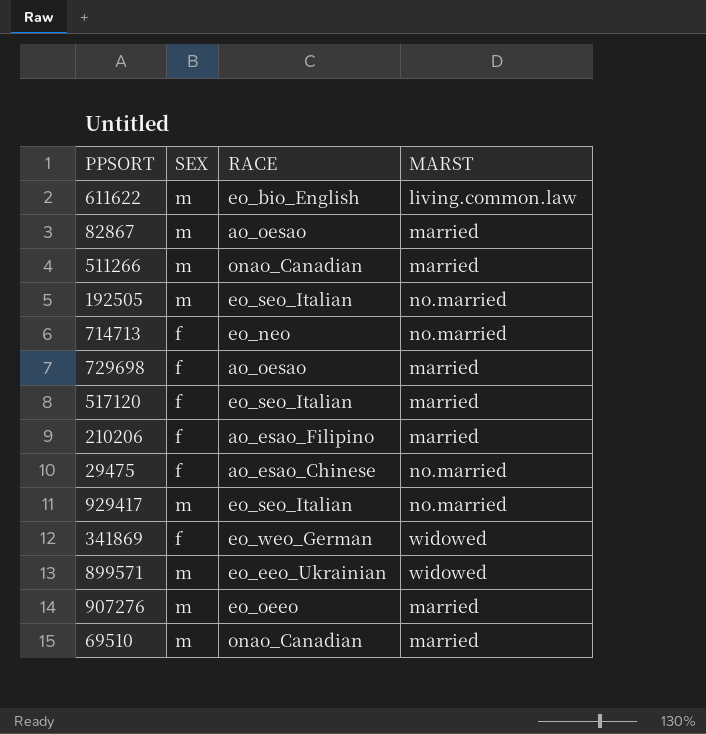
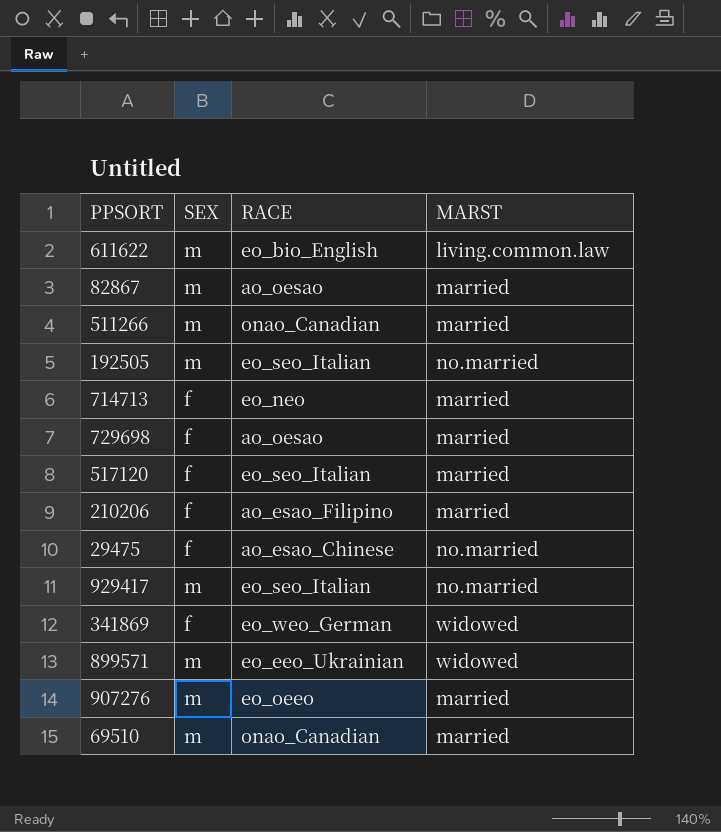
714713 | MARST: no.married -> married

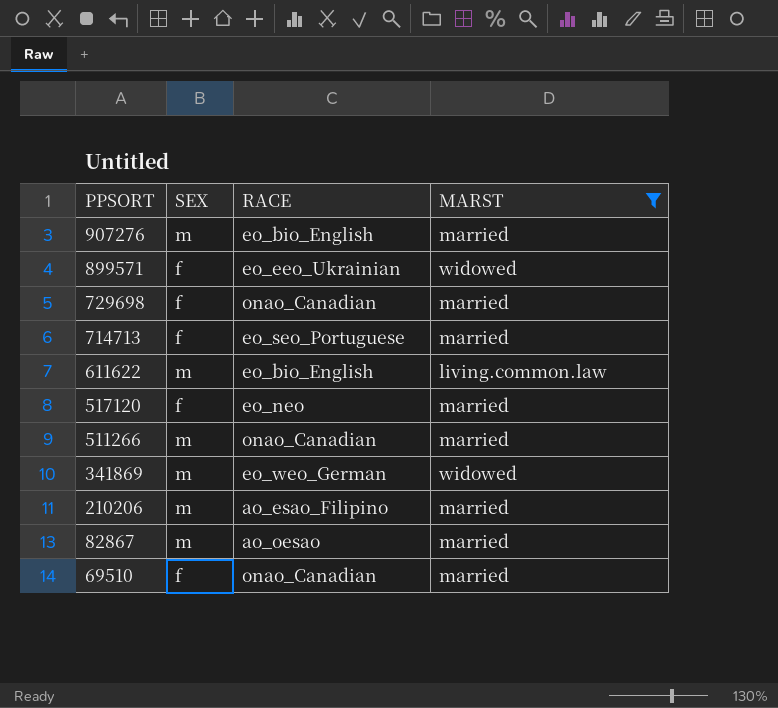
filter: none -> MARST != no.married
row order: none -> PPSORT descending
907276 | RACE: eo_oeeo -> eo_bio_English
899571 | SEX: m -> f
729698 | RACE: ao_oesao -> onao_Canadian
714713 | RACE: eo_neo -> eo_seo_Portuguese
517120 | RACE: eo_seo_Italian -> eo_neo
341869 | SEX: f -> m
210206 | SEX: f -> m
69510 | SEX: m -> f

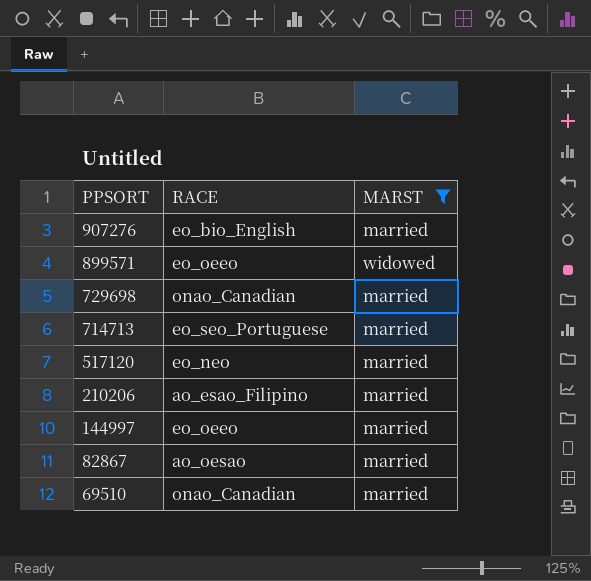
column SEX | position: 2 -> none
row 611622: m | eo_bio_English | living.common.law -> none
row 511266: m | onao_Canadian | married -> none
row 341869: m | eo_weo_German | widowed -> none
899571 | RACE: eo_eeo_Ukrainian -> eo_oeeo
row 144997: none -> eo_oeeo | married

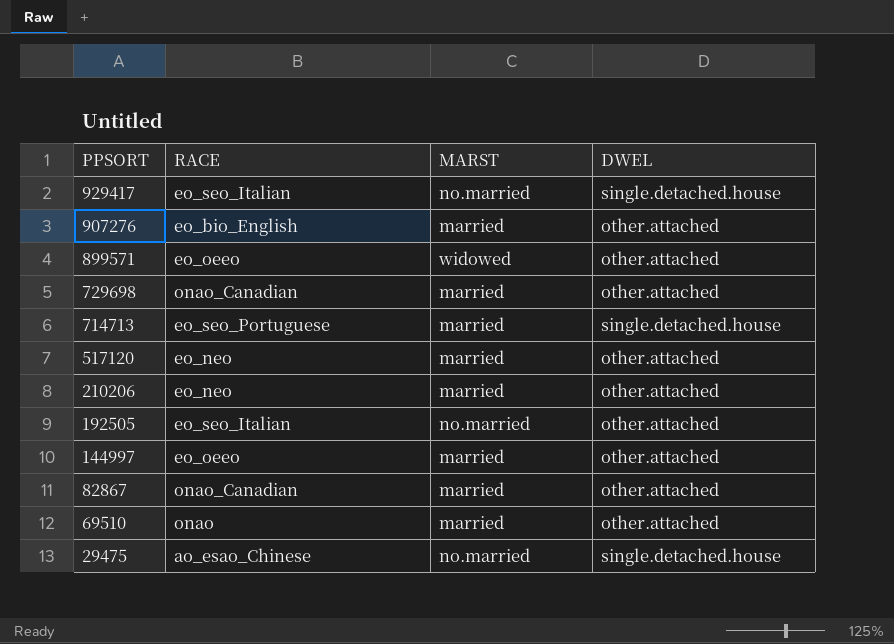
filter: MARST != no.married -> none
column DWEL | position: none -> 4
210206 | RACE: ao_esao_Filipino -> eo_neo
82867 | RACE: ao_oesao -> onao_Canadian
69510 | RACE: onao_Canadian -> onao

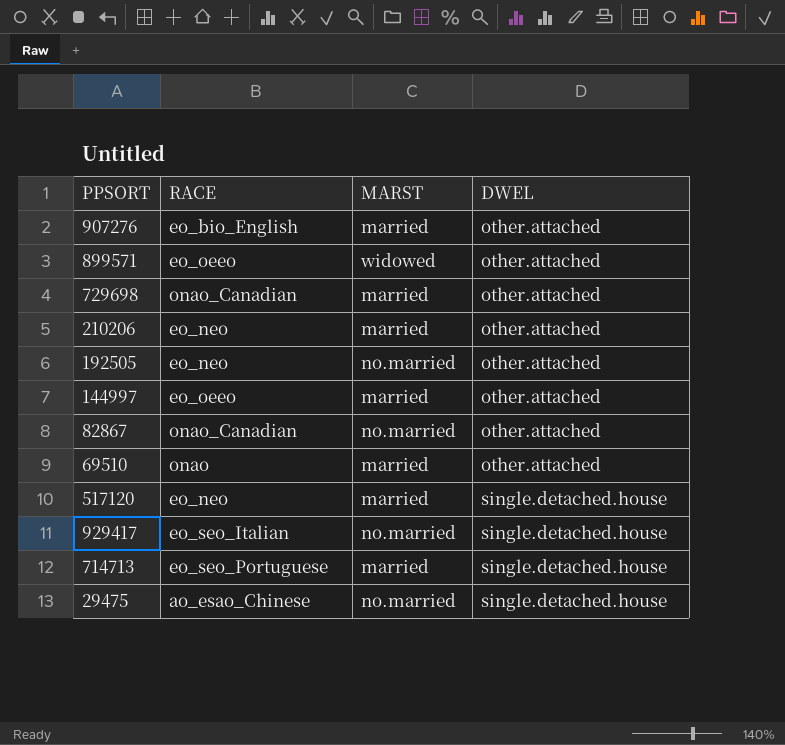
row order: PPSORT descending -> DWEL ascending
192505 | RACE: eo_seo_Italian -> eo_neo
82867 | MARST: married -> no.married
517120 | DWEL: other.attached -> single.detached.house

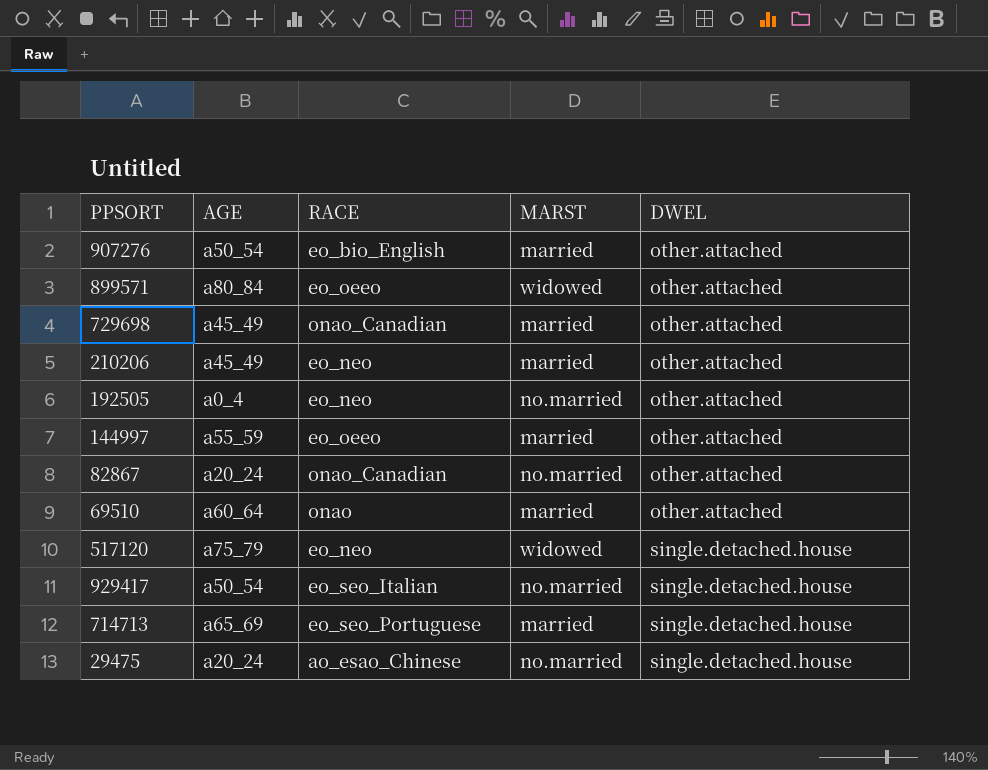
column AGE | position: none -> 2
517120 | MARST: married -> widowed

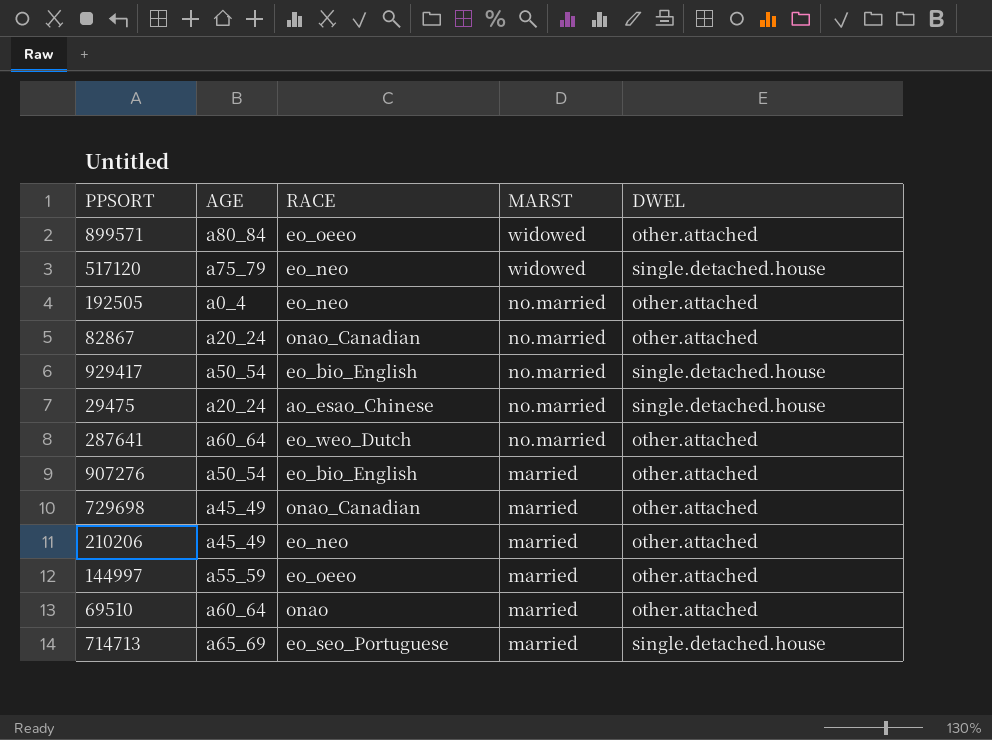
row order: DWEL ascending -> MARST descending
929417 | RACE: eo_seo_Italian -> eo_bio_English
row 287641: none -> a60_64 | eo_weo_Dutch | no.married | other.attached

